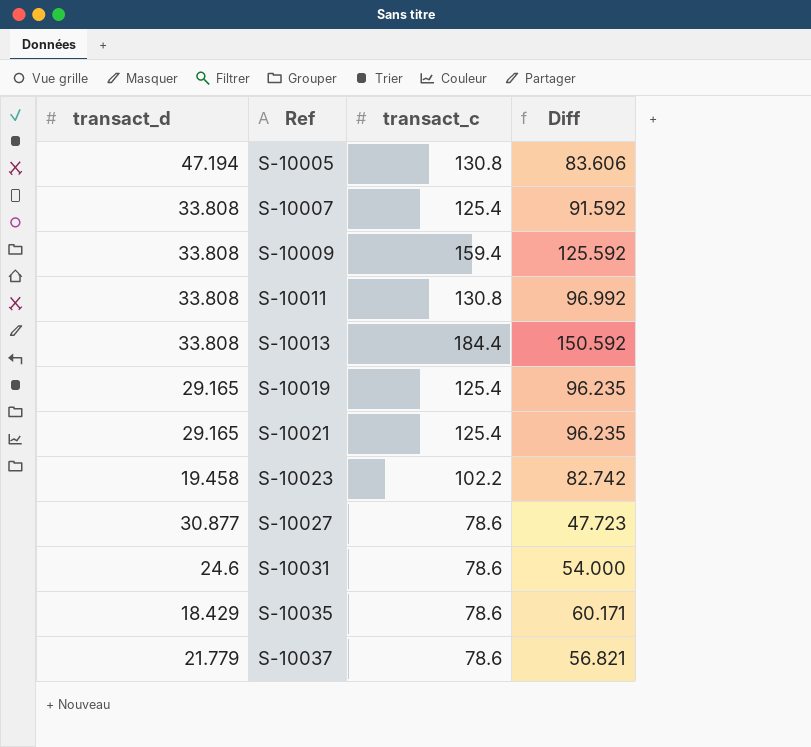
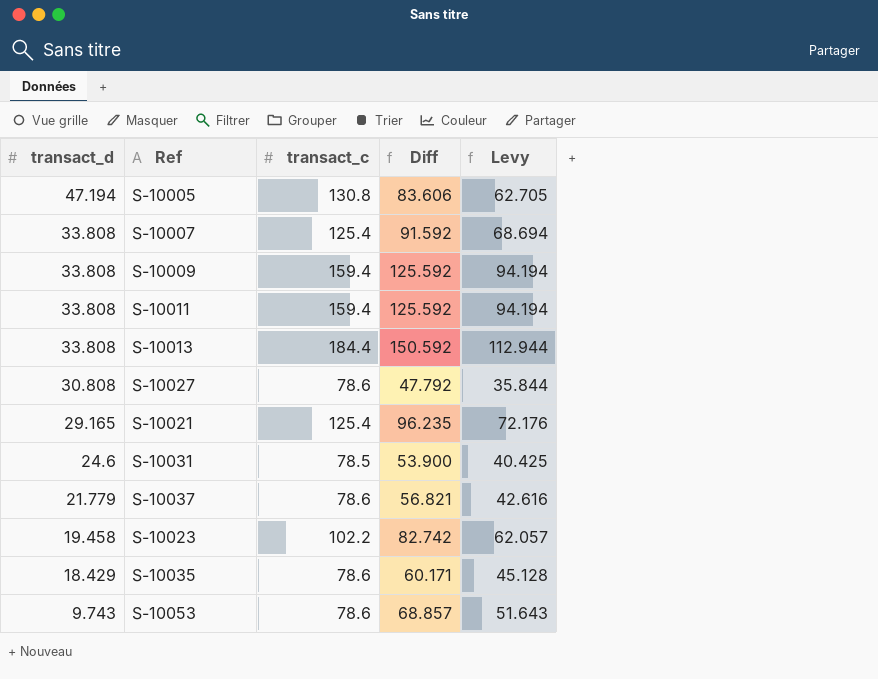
row order: Ref ascending -> transact_d descending
column Levy | formula: none -> [Diff] * 0.75
row S-10019: 29.165 | 125.4 | 96.235 -> none
S-10011 | transact_c: 130.8 -> 159.4
S-10011 | Diff: 96.992 -> 125.592
S-10027 | transact_d: 30.877 -> 30.808
S-10027 | Diff: 47.723 -> 47.792
S-10031 | transact_c: 78.6 -> 78.5
S-10031 | Diff: 54.000 -> 53.900
row S-10053: none -> 9.743 | 78.6 | 68.857 | 51.643

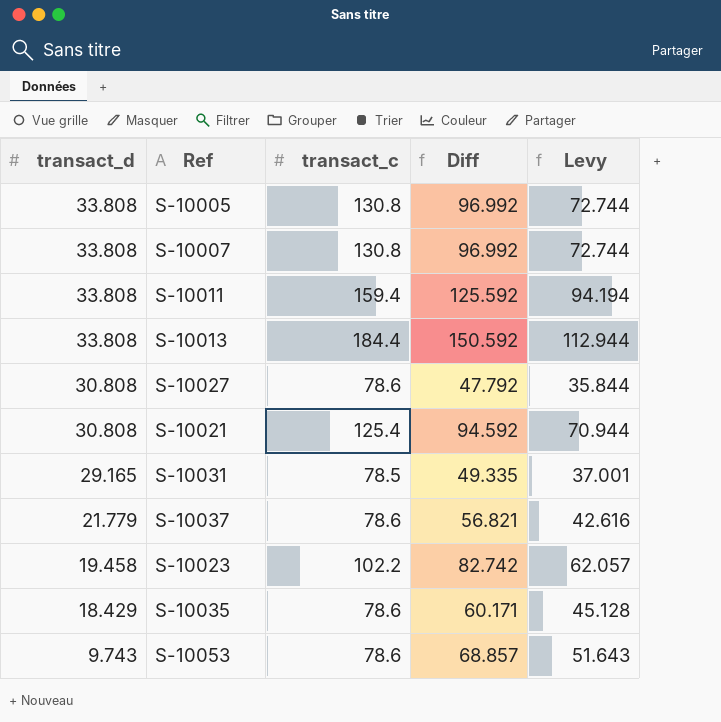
row S-10009: 33.808 | 159.4 | 125.592 | 94.194 -> none
S-10005 | transact_d: 47.194 -> 33.808
S-10005 | Diff: 83.606 -> 96.992
S-10005 | Levy: 62.705 -> 72.744
S-10007 | transact_c: 125.4 -> 130.8
S-10007 | Diff: 91.592 -> 96.992
S-10007 | Levy: 68.694 -> 72.744
S-10021 | transact_d: 29.165 -> 30.808
S-10021 | Diff: 96.235 -> 94.592
S-10021 | Levy: 72.176 -> 70.944
S-10031 | transact_d: 24.6 -> 29.165
S-10031 | Diff: 53.900 -> 49.335
S-10031 | Levy: 40.425 -> 37.001

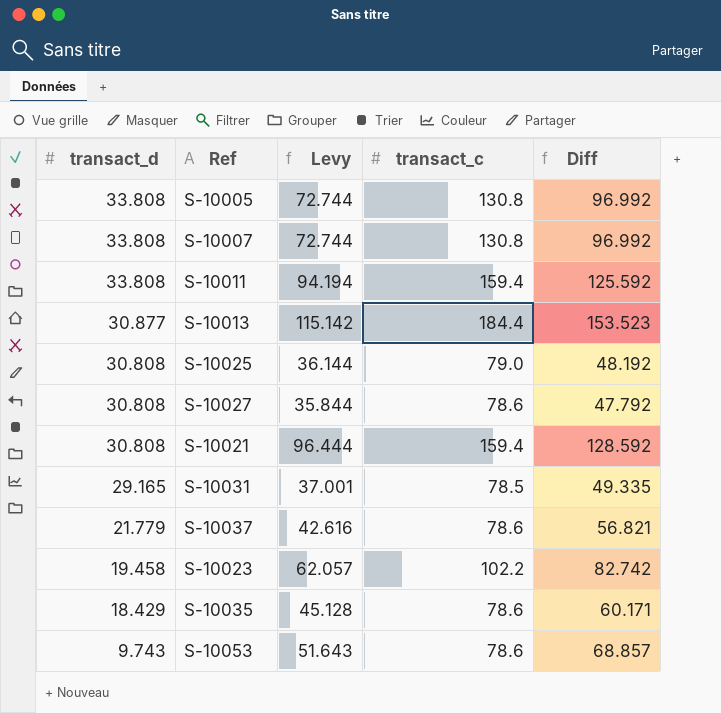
column Levy | position: 5 -> 3
S-10013 | transact_d: 33.808 -> 30.877
S-10013 | Levy: 112.944 -> 115.142
S-10013 | Diff: 150.592 -> 153.523
row S-10025: none -> 30.808 | 36.144 | 79.0 | 48.192
S-10021 | Levy: 70.944 -> 96.444
S-10021 | transact_c: 125.4 -> 159.4
S-10021 | Diff: 94.592 -> 128.592

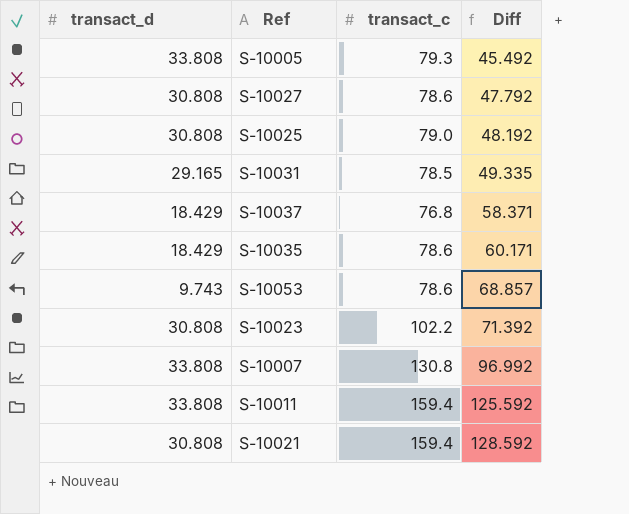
row order: transact_d descending -> Diff ascending
column Levy | formula: [Diff] * 0.75 -> none
row S-10013: 30.877 | 115.142 | 184.4 | 153.523 -> none
S-10005 | transact_c: 130.8 -> 79.3
S-10005 | Diff: 96.992 -> 45.492
S-10037 | transact_d: 21.779 -> 18.429
S-10037 | transact_c: 78.6 -> 76.8
S-10037 | Diff: 56.821 -> 58.371
S-10023 | transact_d: 19.458 -> 30.808
S-10023 | Diff: 82.742 -> 71.392

